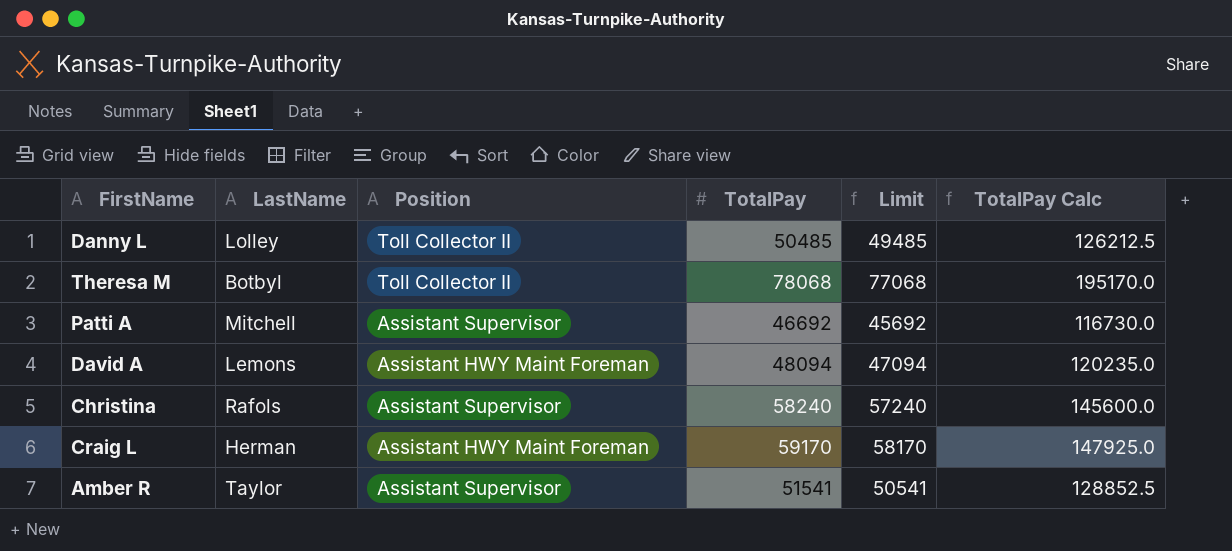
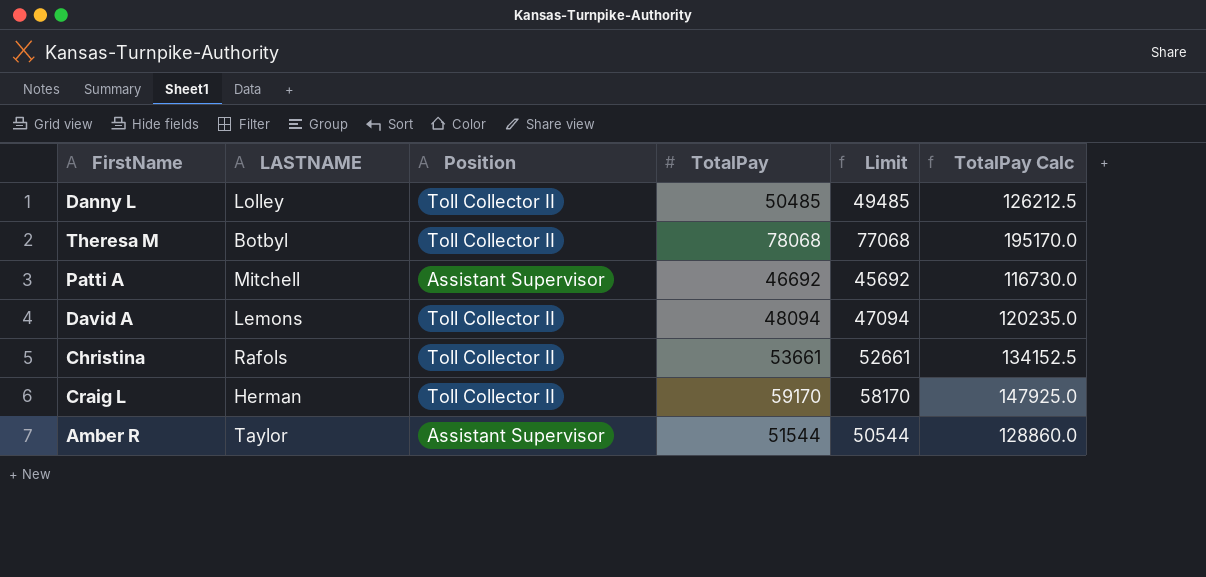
column name: LastName -> LASTNAME
David A | Position: Assistant HWY Maint Foreman -> Toll Collector II
Christina | Position: Assistant Supervisor -> Toll Collector II
Christina | TotalPay: 58240 -> 53661
Christina | Limit: 57240 -> 52661
Christina | TotalPay Calc: 145600.0 -> 134152.5
Craig L | Position: Assistant HWY Maint Foreman -> Toll Collector II
Amber R | TotalPay: 51541 -> 51544
Amber R | Limit: 50541 -> 50544
Amber R | TotalPay Calc: 128852.5 -> 128860.0

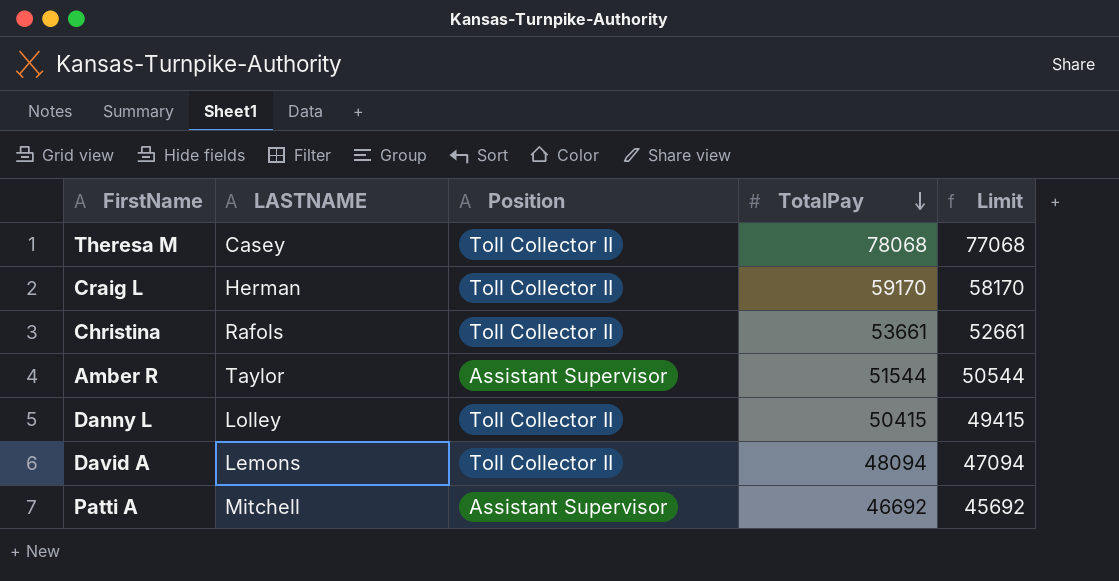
row order: none -> TotalPay descending
column TotalPay Calc | formula: [TotalPay] * 2.5 -> none
Theresa M | LASTNAME: Botbyl -> Casey
Danny L | TotalPay: 50485 -> 50415
Danny L | Limit: 49485 -> 49415

